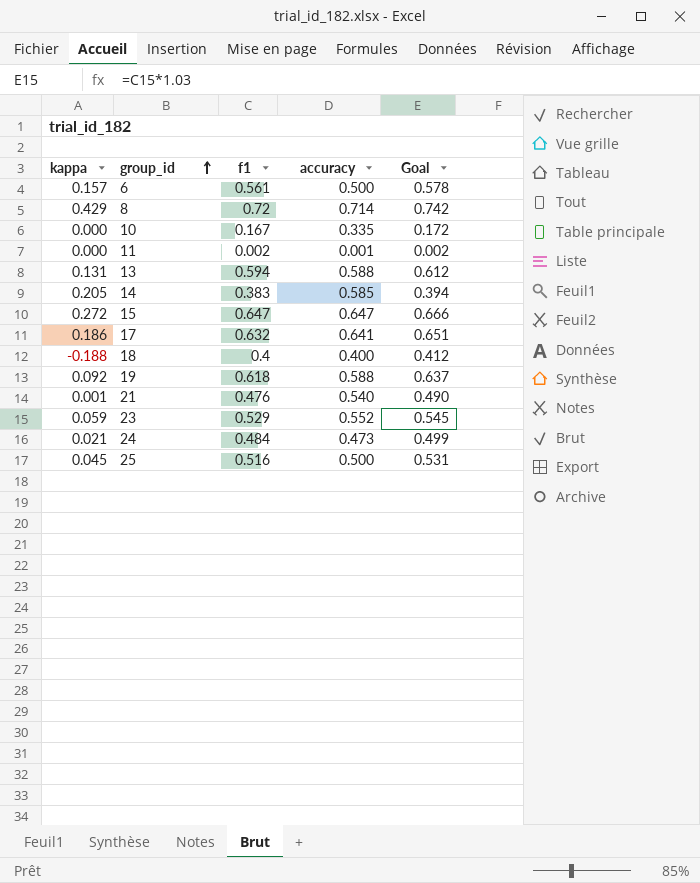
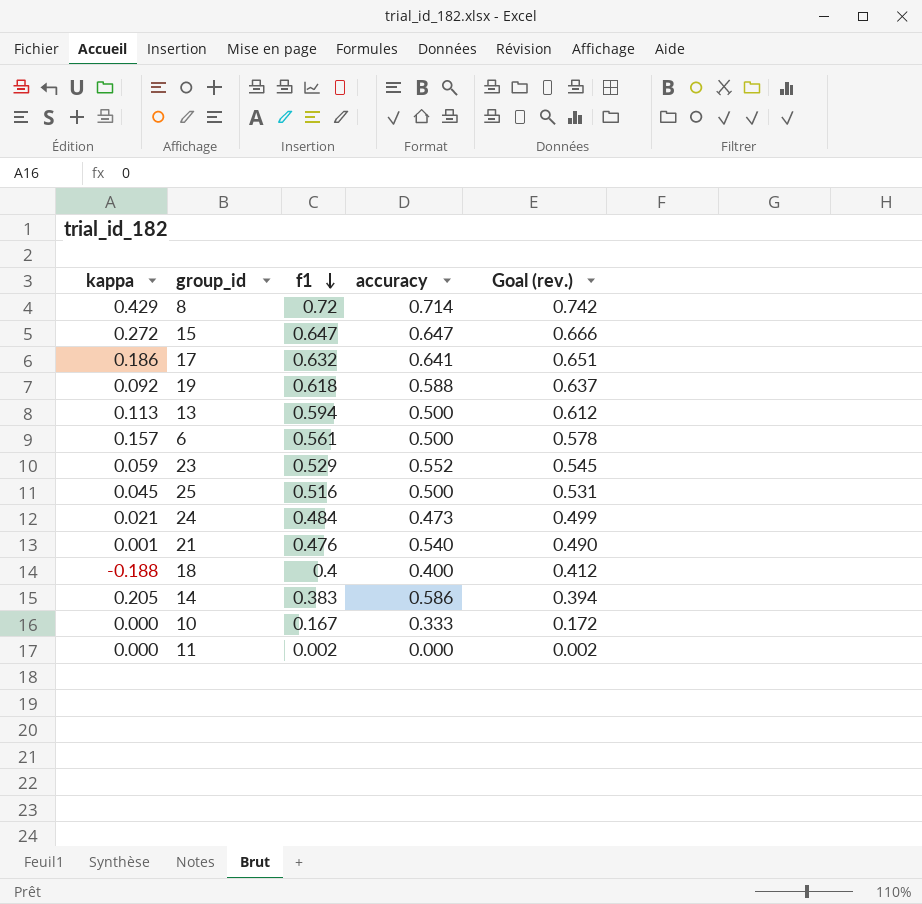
row order: group_id ascending -> f1 descending
column name: Goal -> Goal (rev.)
13 | kappa: 0.131 -> 0.113
13 | accuracy: 0.588 -> 0.500
14 | accuracy: 0.585 -> 0.586
10 | accuracy: 0.335 -> 0.333
11 | accuracy: 0.001 -> 0.000

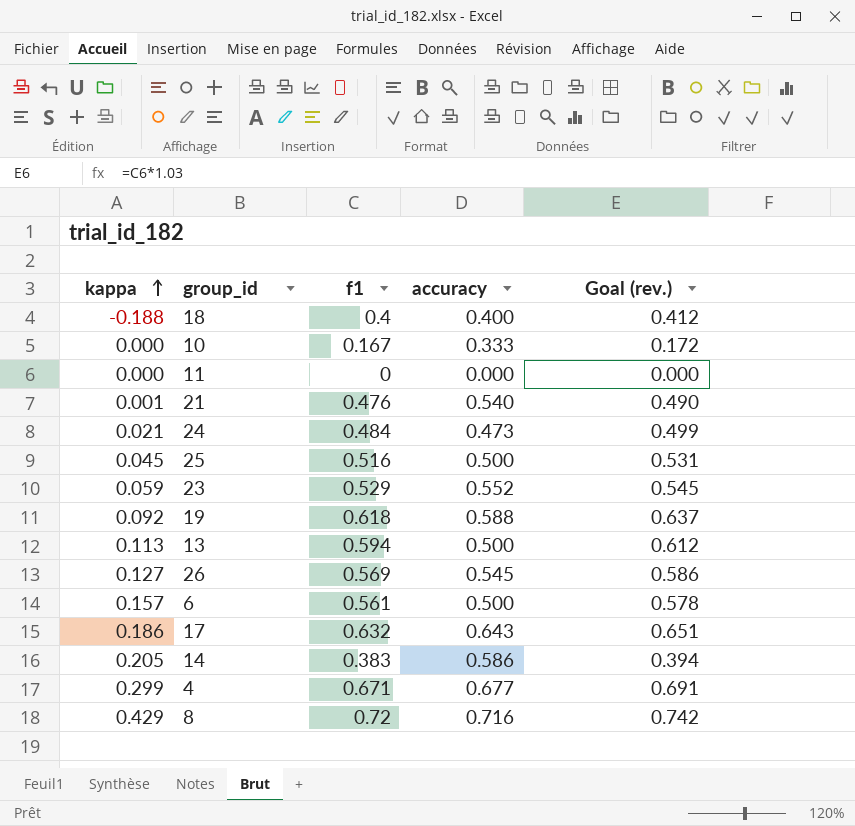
row order: f1 descending -> kappa ascending
row 15: 0.272 | 0.647 | 0.647 | 0.666 -> none
11 | f1: 0.002 -> 0
11 | Goal (rev.): 0.002 -> 0.000
row 26: none -> 0.127 | 0.569 | 0.545 | 0.586
17 | accuracy: 0.641 -> 0.643
row 4: none -> 0.299 | 0.671 | 0.677 | 0.691
8 | accuracy: 0.714 -> 0.716

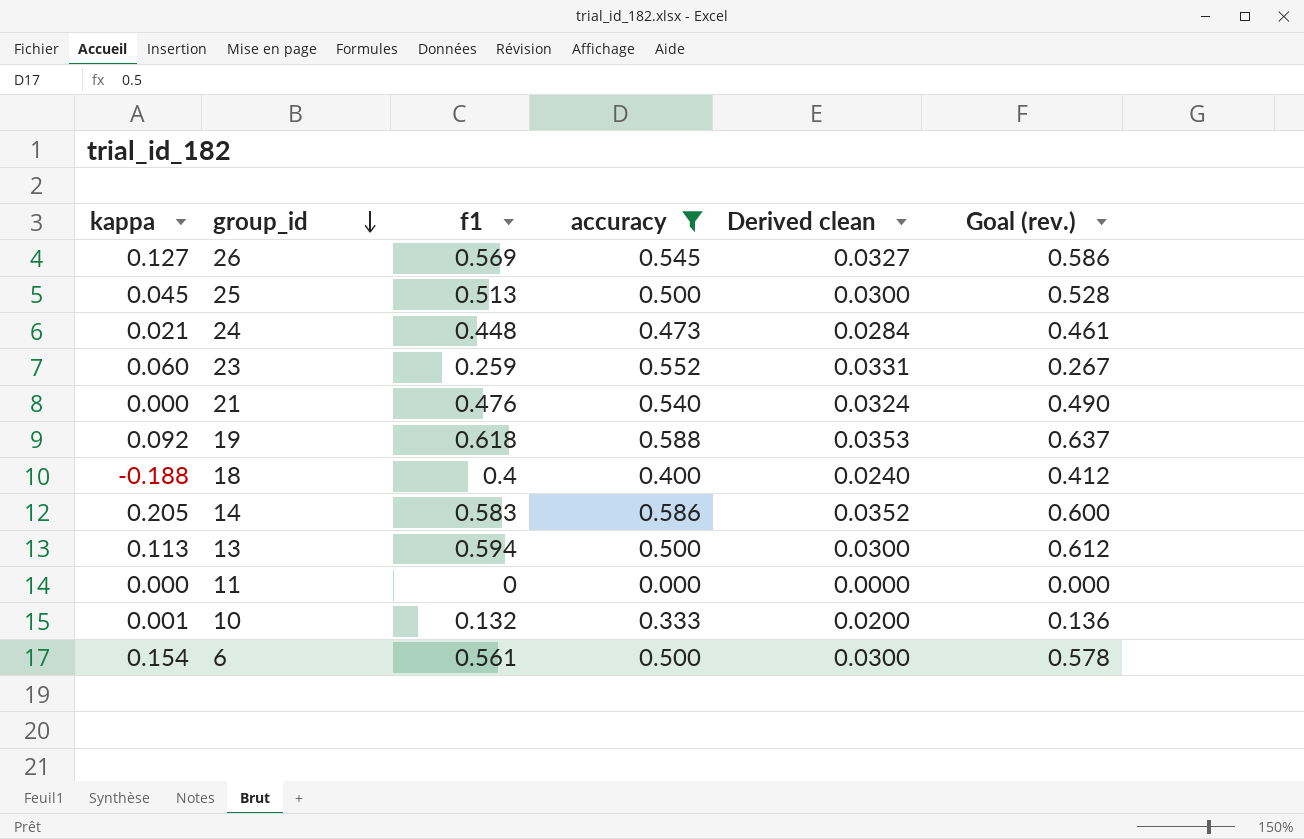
filter: none -> accuracy <= 0.588
row order: kappa ascending -> group_id descending
column Derived clean | formula: none -> [accuracy] * 0.06
25 | f1: 0.516 -> 0.513
25 | Goal (rev.): 0.531 -> 0.528
24 | f1: 0.484 -> 0.448
24 | Goal (rev.): 0.499 -> 0.461
23 | kappa: 0.059 -> 0.060
23 | f1: 0.529 -> 0.259
23 | Goal (rev.): 0.545 -> 0.267
21 | kappa: 0.001 -> 0.000
14 | f1: 0.383 -> 0.583
14 | Goal (rev.): 0.394 -> 0.600
10 | kappa: 0.000 -> 0.001
10 | f1: 0.167 -> 0.132
10 | Goal (rev.): 0.172 -> 0.136
6 | kappa: 0.157 -> 0.154

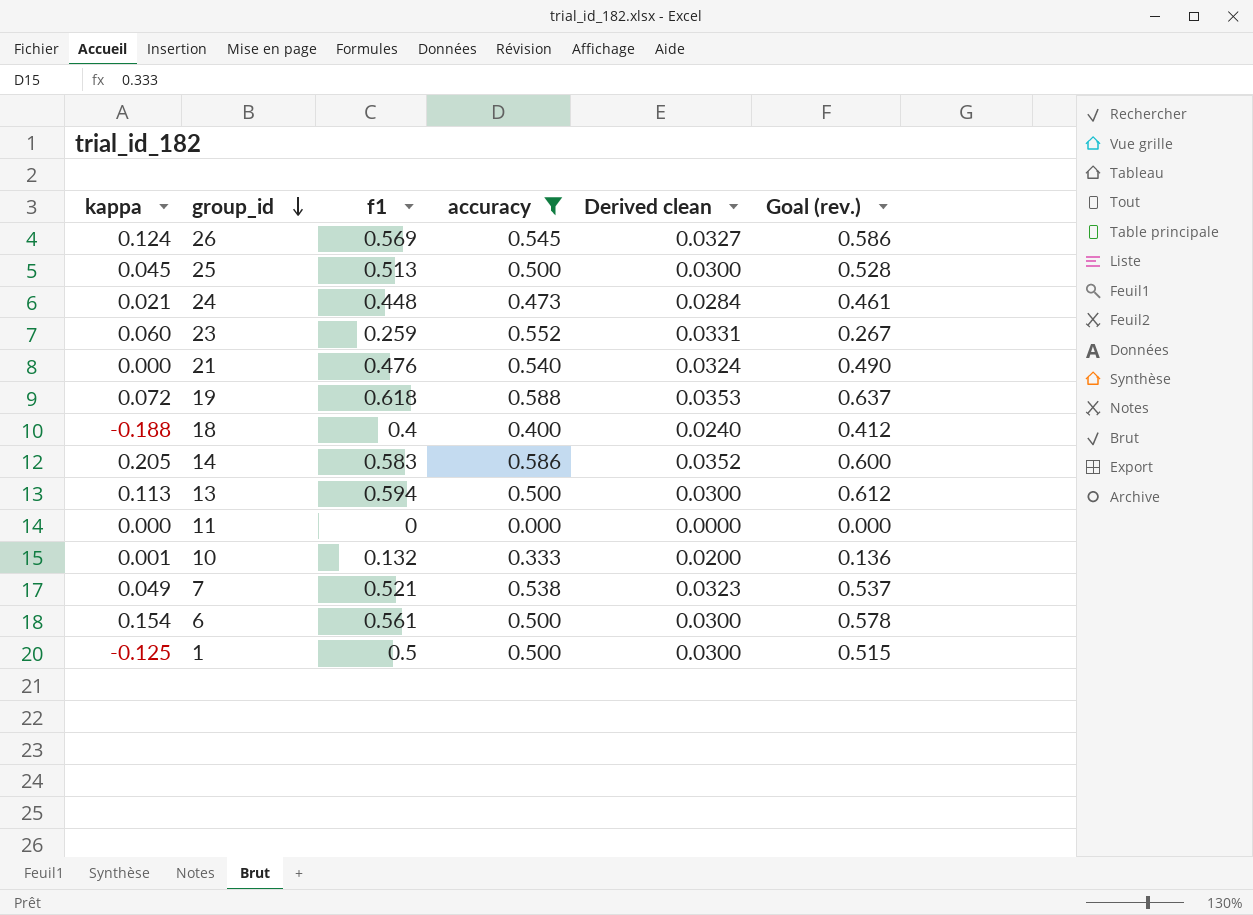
26 | kappa: 0.127 -> 0.124
19 | kappa: 0.092 -> 0.072
row 7: none -> 0.049 | 0.521 | 0.538 | 0.0323 | 0.537
row 1: none -> -0.125 | 0.5 | 0.500 | 0.0300 | 0.515

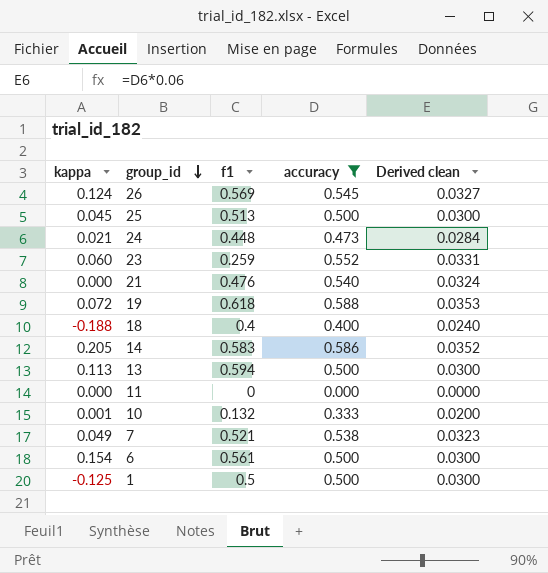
column Goal (rev.) | formula: [f1] * 1.03 -> none

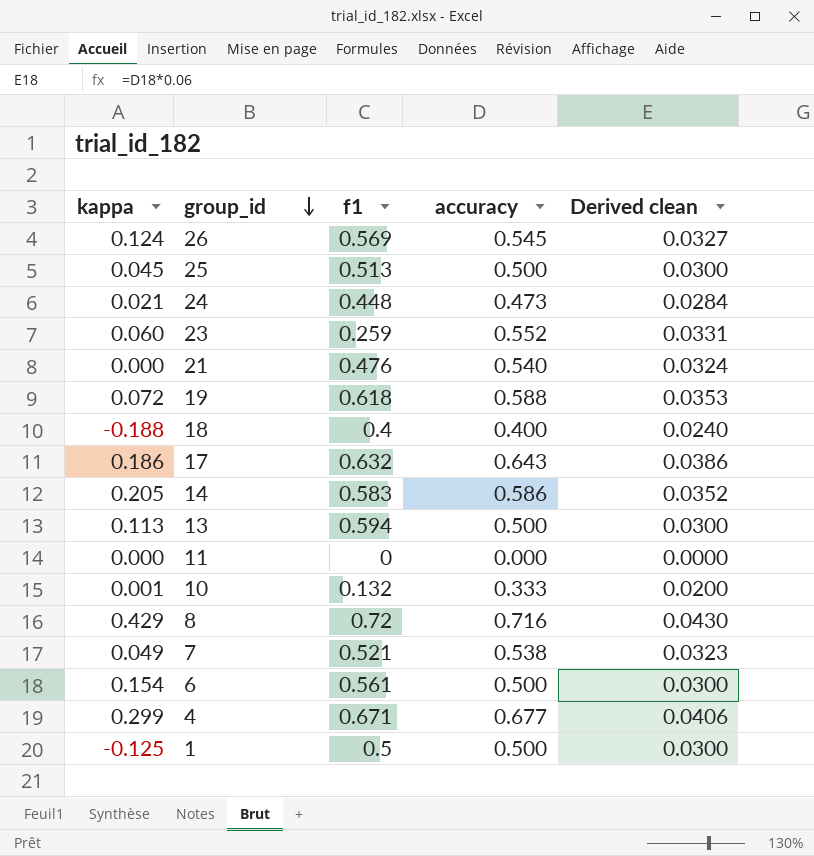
filter: accuracy <= 0.588 -> none

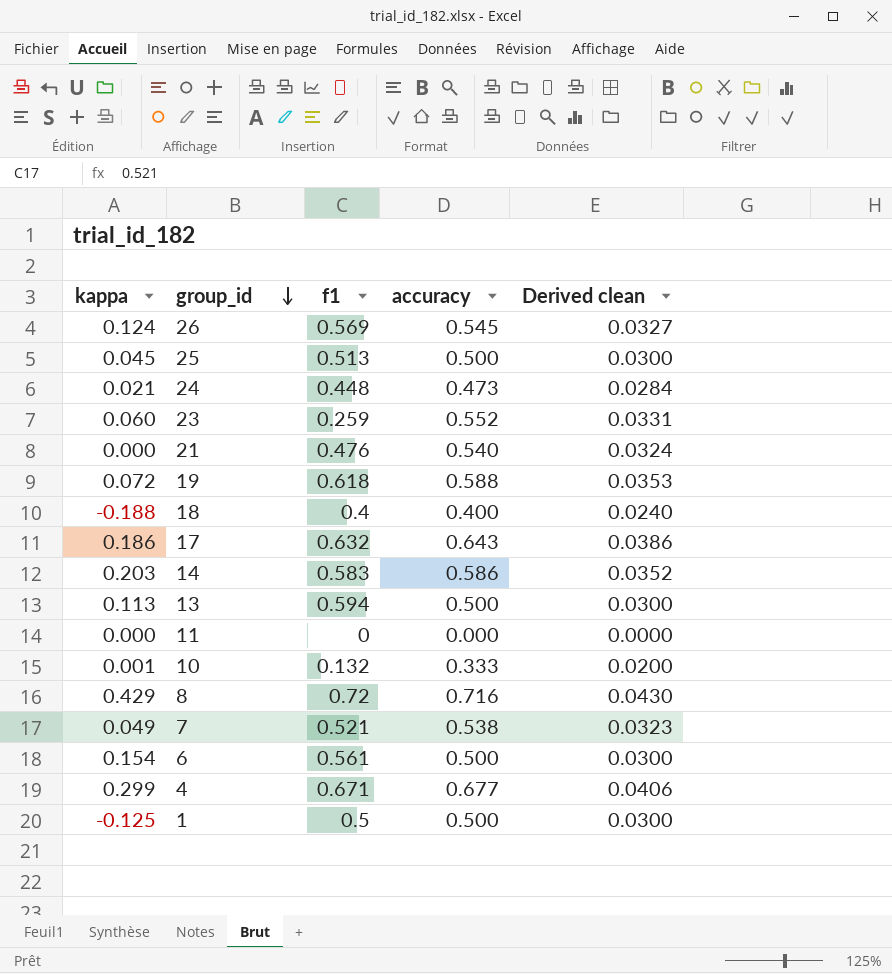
14 | kappa: 0.205 -> 0.203

